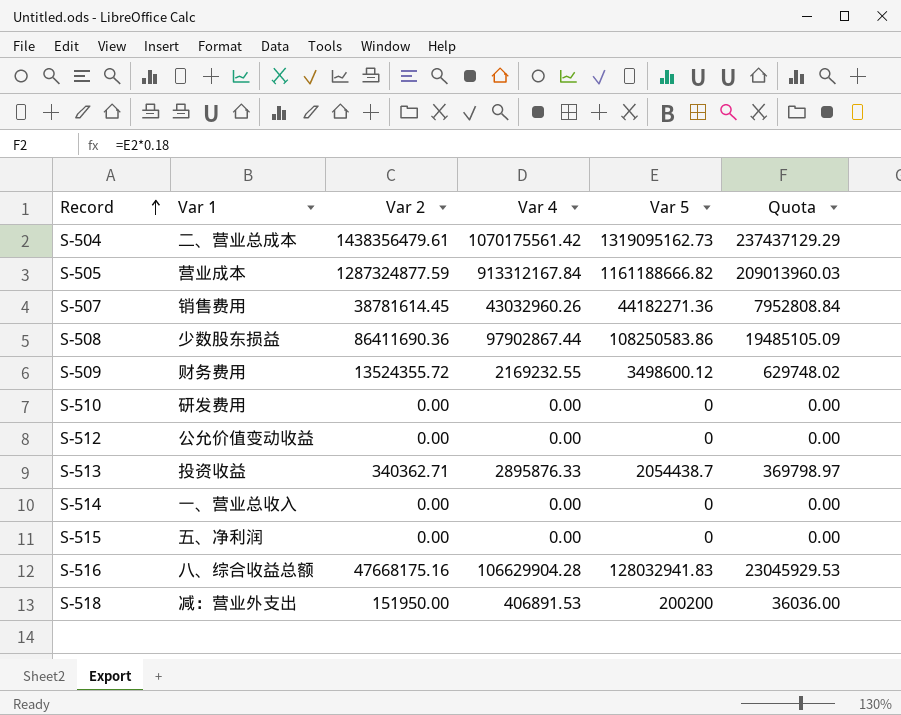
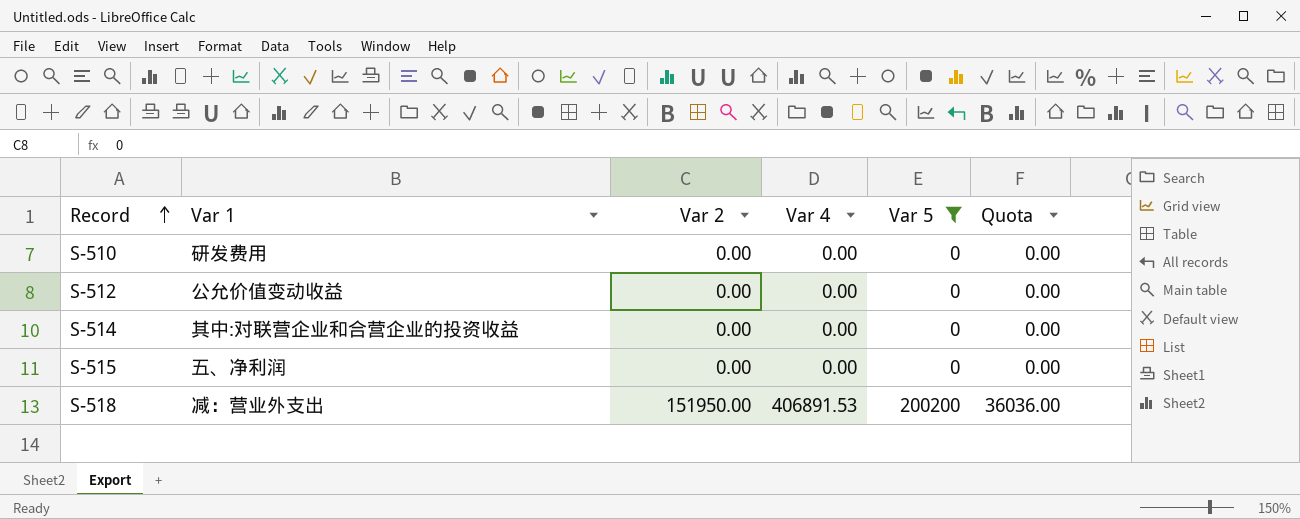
filter: none -> Var 5 <= 200200
S-514 | Var 1: 一、营业总收入 -> 其中:对联营企业和合营企业的投资收益

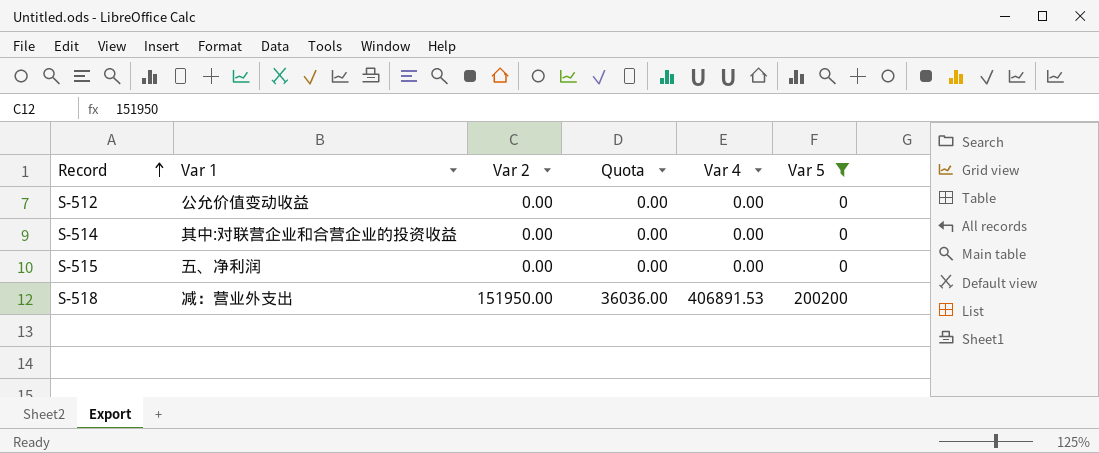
column Quota | position: 6 -> 4
row S-510: 研发费用 | 0.00 | 0.00 | 0 | 0.00 -> none

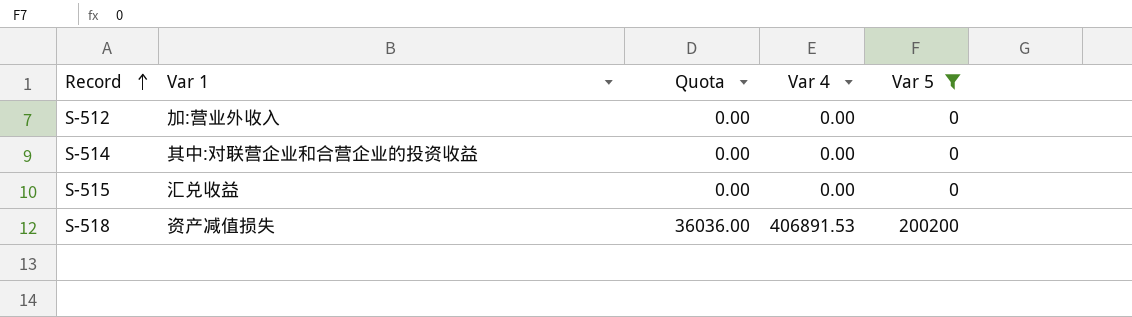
column Var 2 | position: 3 -> none
S-512 | Var 1: 公允价值变动收益 -> 加:营业外收入
S-515 | Var 1: 五、净利润 -> 汇兑收益
S-518 | Var 1: 减：营业外支出 -> 资产减值损失

